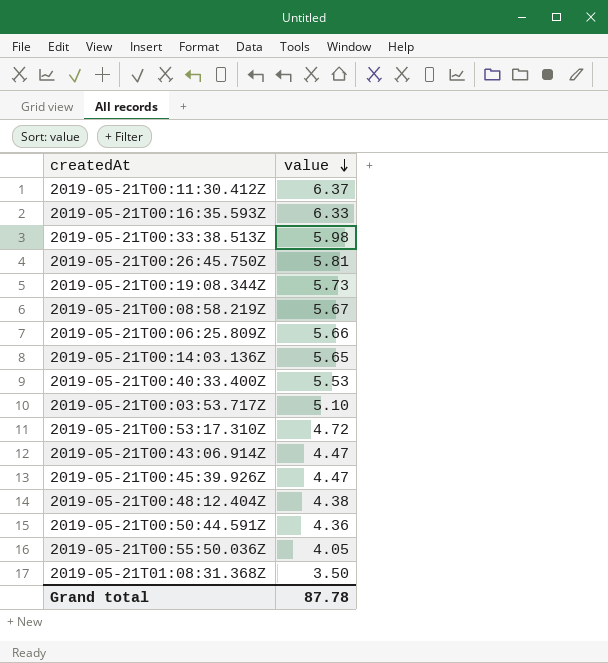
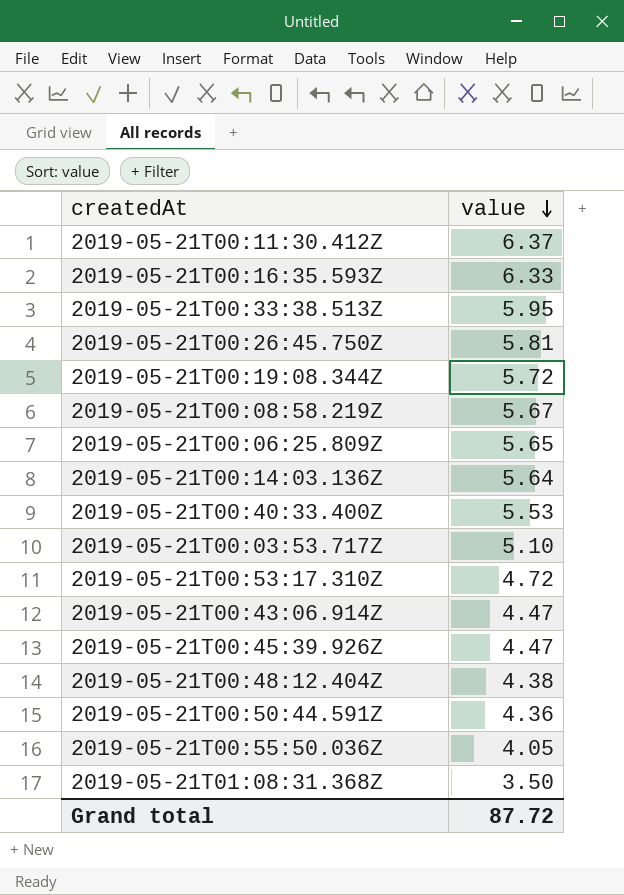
2019-05-21T00:33:38.513Z | value: 5.98 -> 5.95
2019-05-21T00:19:08.344Z | value: 5.73 -> 5.72
2019-05-21T00:06:25.809Z | value: 5.66 -> 5.65
2019-05-21T00:14:03.136Z | value: 5.65 -> 5.64
Grand total | value: 87.78 -> 87.72

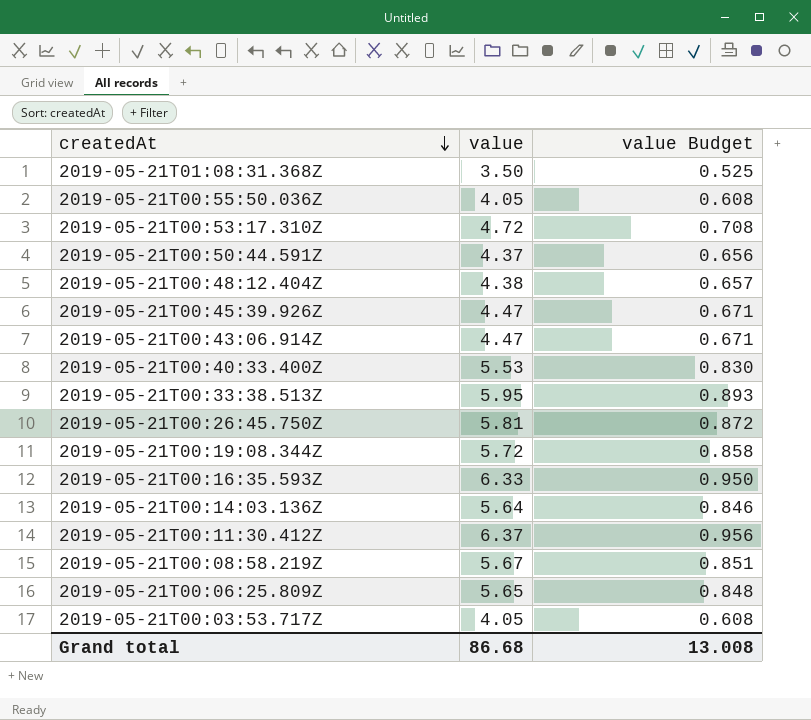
row order: value descending -> createdAt descending
column value Budget | formula: none -> [value] * 0.15
2019-05-21T00:50:44.591Z | value: 4.36 -> 4.37
2019-05-21T00:03:53.717Z | value: 5.10 -> 4.05
Grand total | value: 87.72 -> 86.68

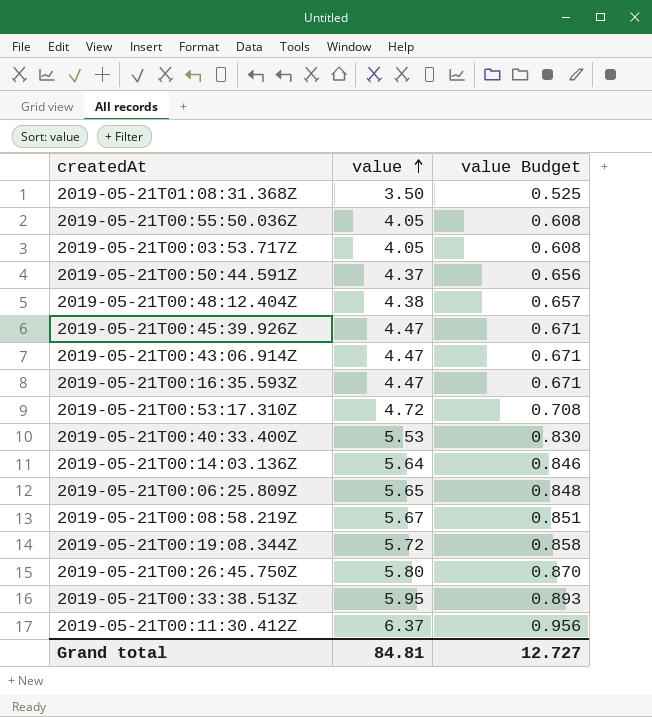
row order: createdAt descending -> value ascending
2019-05-21T00:16:35.593Z | value: 6.33 -> 4.47
2019-05-21T00:16:35.593Z | value Budget: 0.950 -> 0.671
2019-05-21T00:26:45.750Z | value: 5.81 -> 5.80
2019-05-21T00:26:45.750Z | value Budget: 0.872 -> 0.870
Grand total | value: 86.68 -> 84.81
Grand total | value Budget: 13.008 -> 12.727

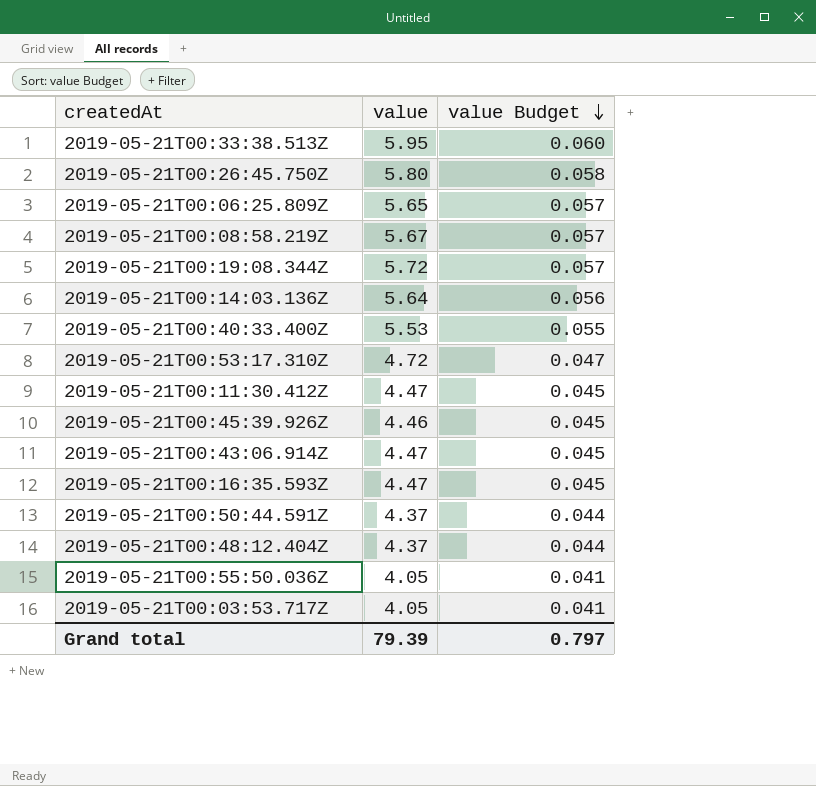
row order: value ascending -> value Budget descending
column value Budget | formula: [value] * 0.15 -> [value] * 0.01
row 2019-05-21T01:08:31.368Z: 3.50 | 0.525 -> none
2019-05-21T00:11:30.412Z | value: 6.37 -> 4.47
2019-05-21T00:45:39.926Z | value: 4.47 -> 4.46
2019-05-21T00:48:12.404Z | value: 4.38 -> 4.37
Grand total | value: 84.81 -> 79.39
Grand total | value Budget: 12.727 -> 0.797

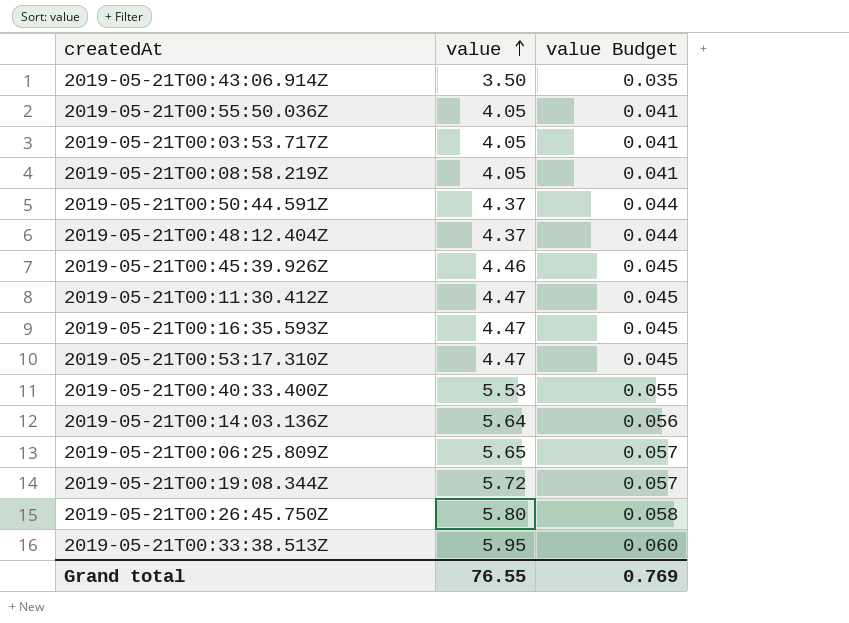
row order: value Budget descending -> value ascending
2019-05-21T00:43:06.914Z | value: 4.47 -> 3.50
2019-05-21T00:43:06.914Z | value Budget: 0.045 -> 0.035
2019-05-21T00:08:58.219Z | value: 5.67 -> 4.05
2019-05-21T00:08:58.219Z | value Budget: 0.057 -> 0.041
2019-05-21T00:53:17.310Z | value: 4.72 -> 4.47
2019-05-21T00:53:17.310Z | value Budget: 0.047 -> 0.045
Grand total | value: 79.39 -> 76.55
Grand total | value Budget: 0.797 -> 0.769

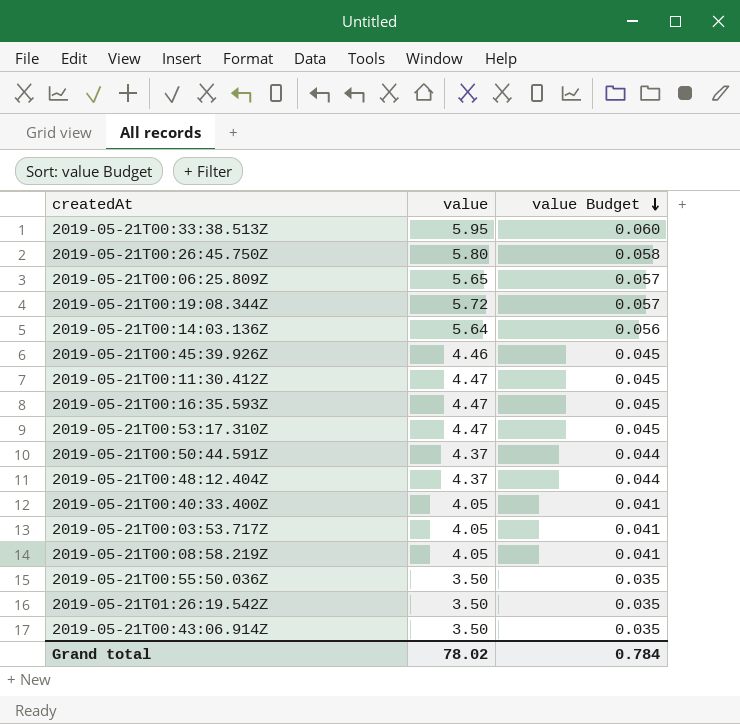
row order: value ascending -> value Budget descending
2019-05-21T00:40:33.400Z | value: 5.53 -> 4.05
2019-05-21T00:40:33.400Z | value Budget: 0.055 -> 0.041
2019-05-21T00:55:50.036Z | value: 4.05 -> 3.50
2019-05-21T00:55:50.036Z | value Budget: 0.041 -> 0.035
row 2019-05-21T01:26:19.542Z: none -> 3.50 | 0.035
Grand total | value: 76.55 -> 78.02
Grand total | value Budget: 0.769 -> 0.784

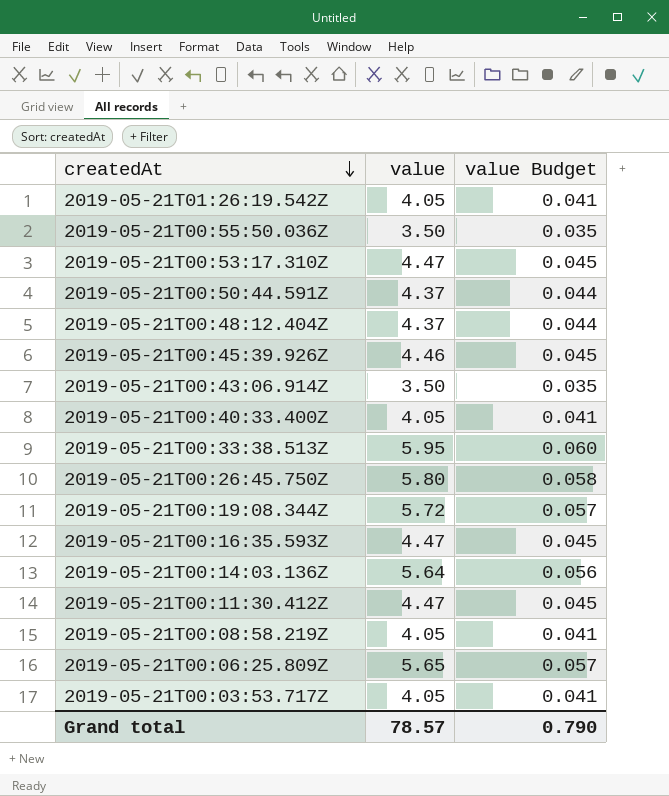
row order: value Budget descending -> createdAt descending
2019-05-21T01:26:19.542Z | value: 3.50 -> 4.05
2019-05-21T01:26:19.542Z | value Budget: 0.035 -> 0.041
Grand total | value: 78.02 -> 78.57
Grand total | value Budget: 0.784 -> 0.790

